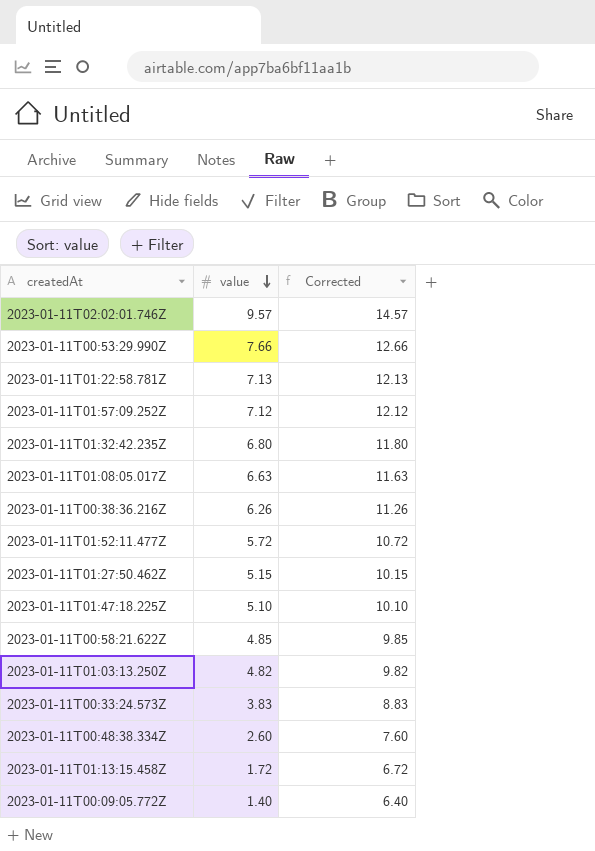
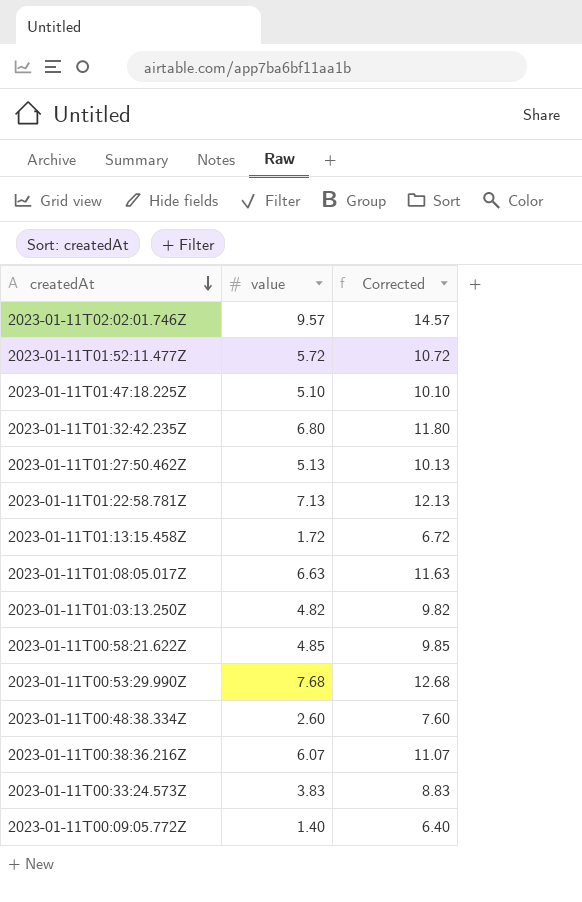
row order: value descending -> createdAt descending
row 2023-01-11T01:57:09.252Z: 7.12 | 12.12 -> none
2023-01-11T01:27:50.462Z | value: 5.15 -> 5.13
2023-01-11T01:27:50.462Z | Corrected: 10.15 -> 10.13
2023-01-11T00:53:29.990Z | value: 7.66 -> 7.68
2023-01-11T00:53:29.990Z | Corrected: 12.66 -> 12.68
2023-01-11T00:38:36.216Z | value: 6.26 -> 6.07
2023-01-11T00:38:36.216Z | Corrected: 11.26 -> 11.07

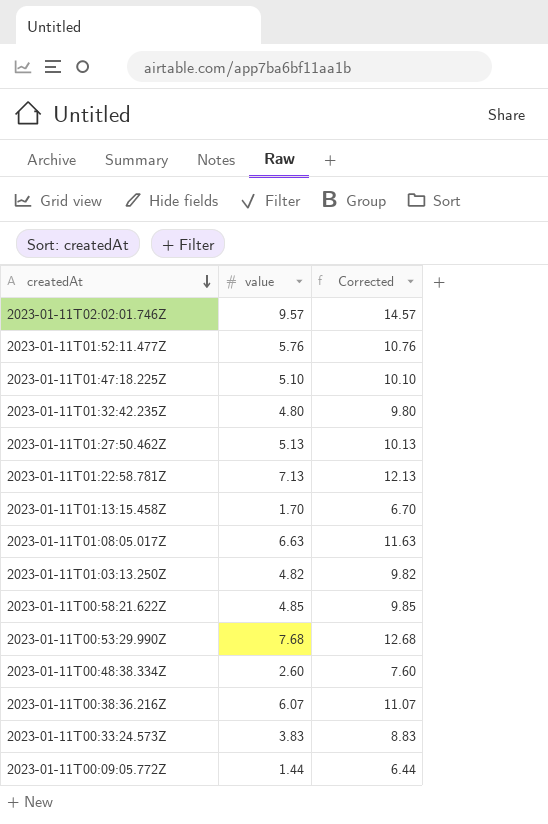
2023-01-11T01:52:11.477Z | value: 5.72 -> 5.76
2023-01-11T01:52:11.477Z | Corrected: 10.72 -> 10.76
2023-01-11T01:32:42.235Z | value: 6.80 -> 4.80
2023-01-11T01:32:42.235Z | Corrected: 11.80 -> 9.80
2023-01-11T01:13:15.458Z | value: 1.72 -> 1.70
2023-01-11T01:13:15.458Z | Corrected: 6.72 -> 6.70
2023-01-11T00:09:05.772Z | value: 1.40 -> 1.44
2023-01-11T00:09:05.772Z | Corrected: 6.40 -> 6.44

